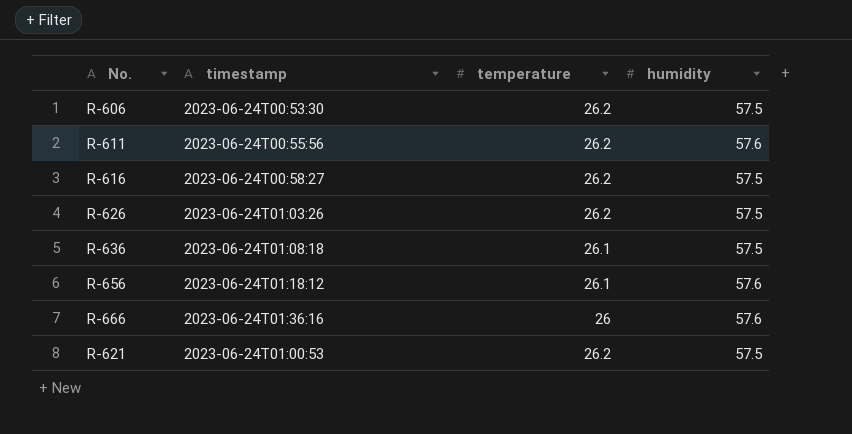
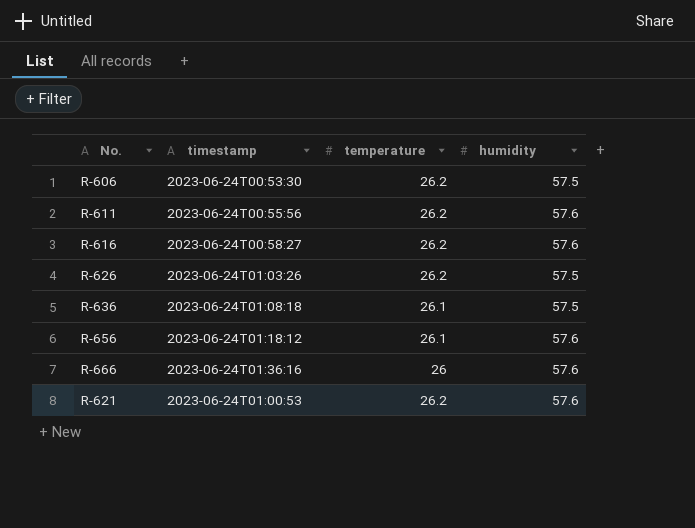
R-616 | humidity: 57.5 -> 57.6
R-621 | humidity: 57.5 -> 57.6

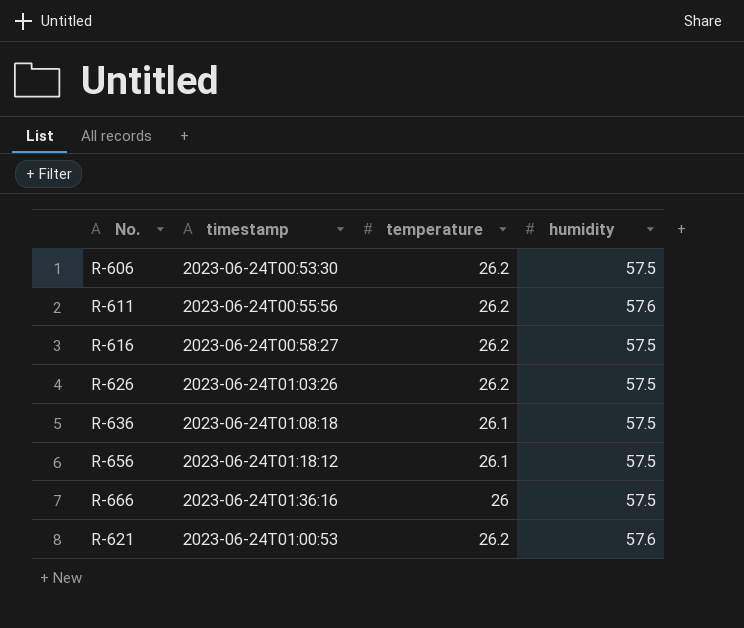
R-616 | humidity: 57.6 -> 57.5
R-656 | humidity: 57.6 -> 57.5
R-666 | humidity: 57.6 -> 57.5

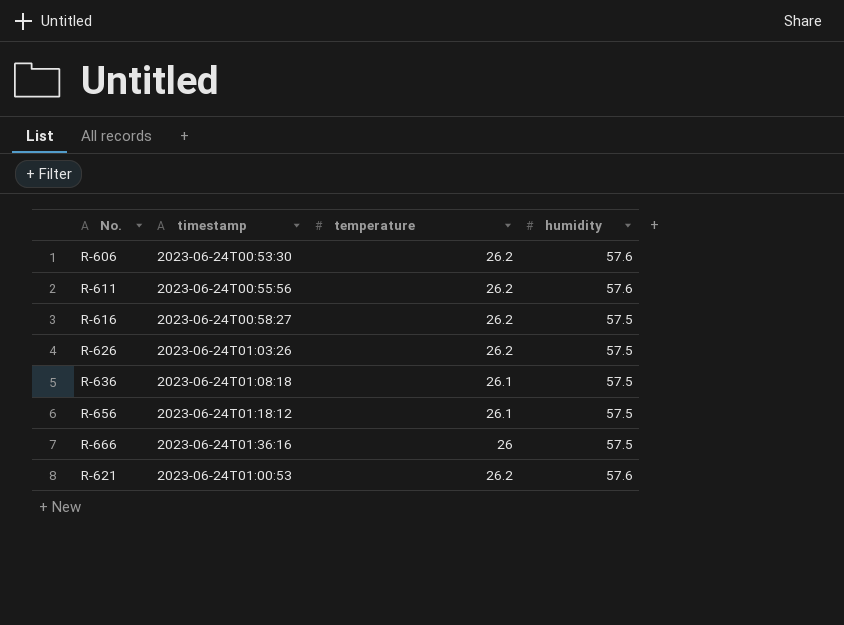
R-606 | humidity: 57.5 -> 57.6

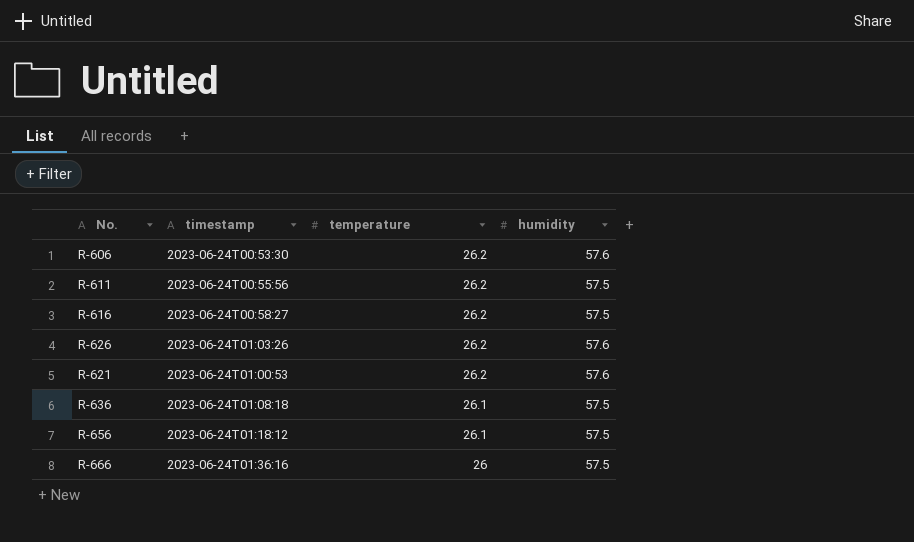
row order: none -> temperature descending
R-611 | humidity: 57.6 -> 57.5
R-626 | humidity: 57.5 -> 57.6

